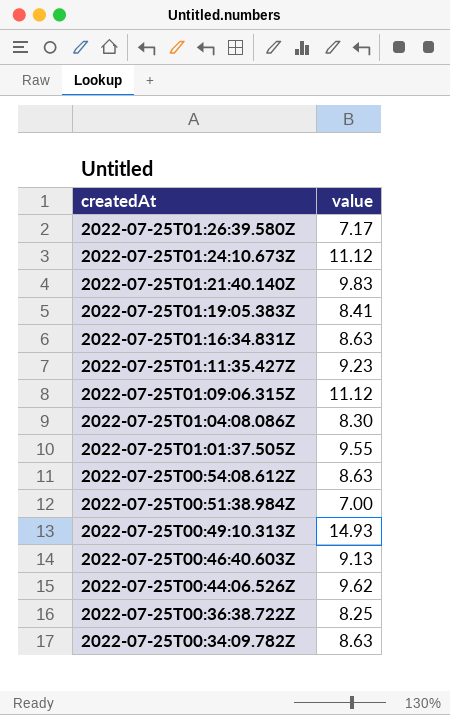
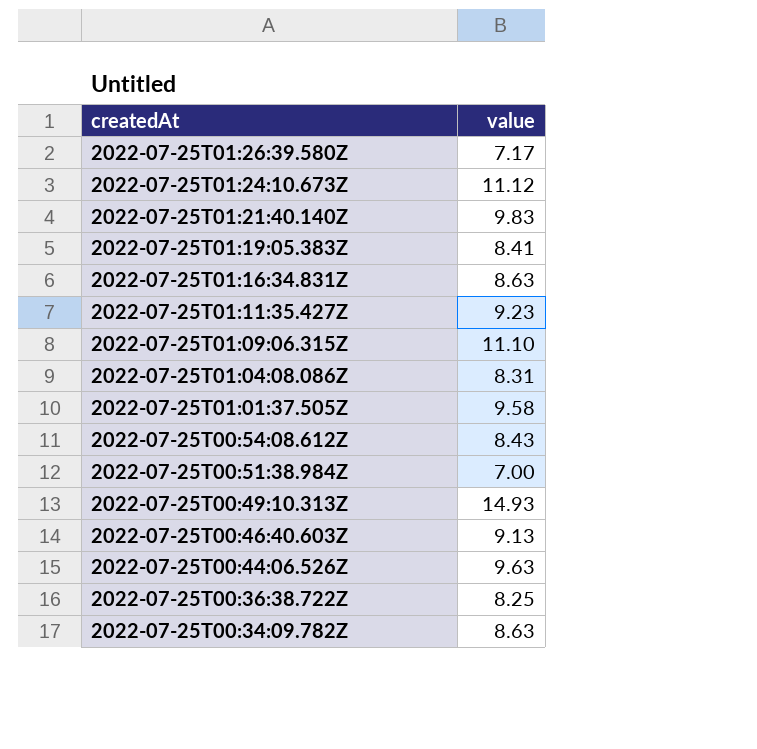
2022-07-25T01:09:06.315Z | value: 11.12 -> 11.10
2022-07-25T01:04:08.086Z | value: 8.30 -> 8.31
2022-07-25T01:01:37.505Z | value: 9.55 -> 9.58
2022-07-25T00:54:08.612Z | value: 8.63 -> 8.43
2022-07-25T00:44:06.526Z | value: 9.62 -> 9.63

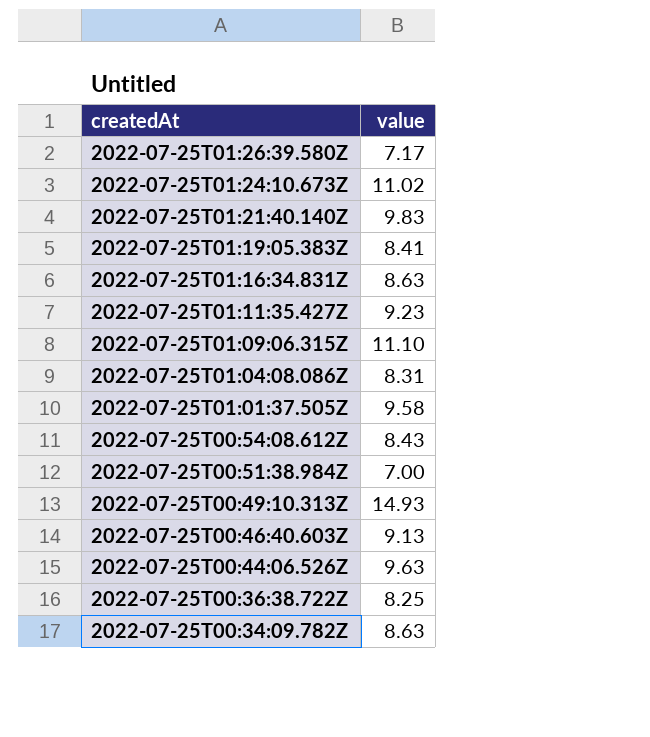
2022-07-25T01:24:10.673Z | value: 11.12 -> 11.02

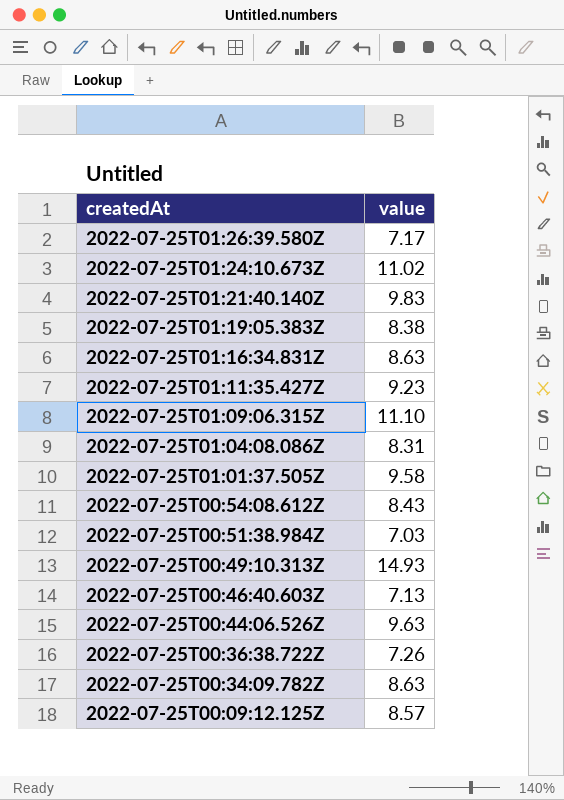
2022-07-25T01:19:05.383Z | value: 8.41 -> 8.38
2022-07-25T00:51:38.984Z | value: 7.00 -> 7.03
2022-07-25T00:46:40.603Z | value: 9.13 -> 7.13
2022-07-25T00:36:38.722Z | value: 8.25 -> 7.26
row 2022-07-25T00:09:12.125Z: none -> 8.57

